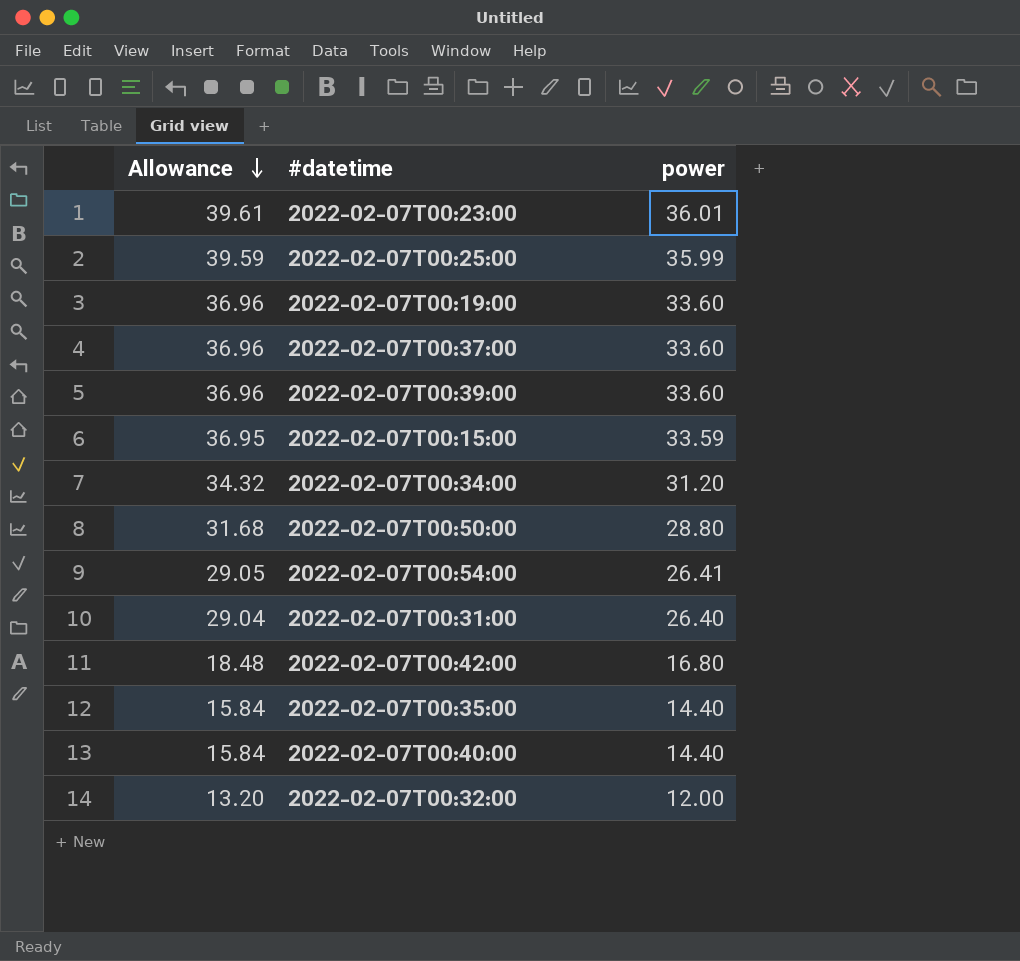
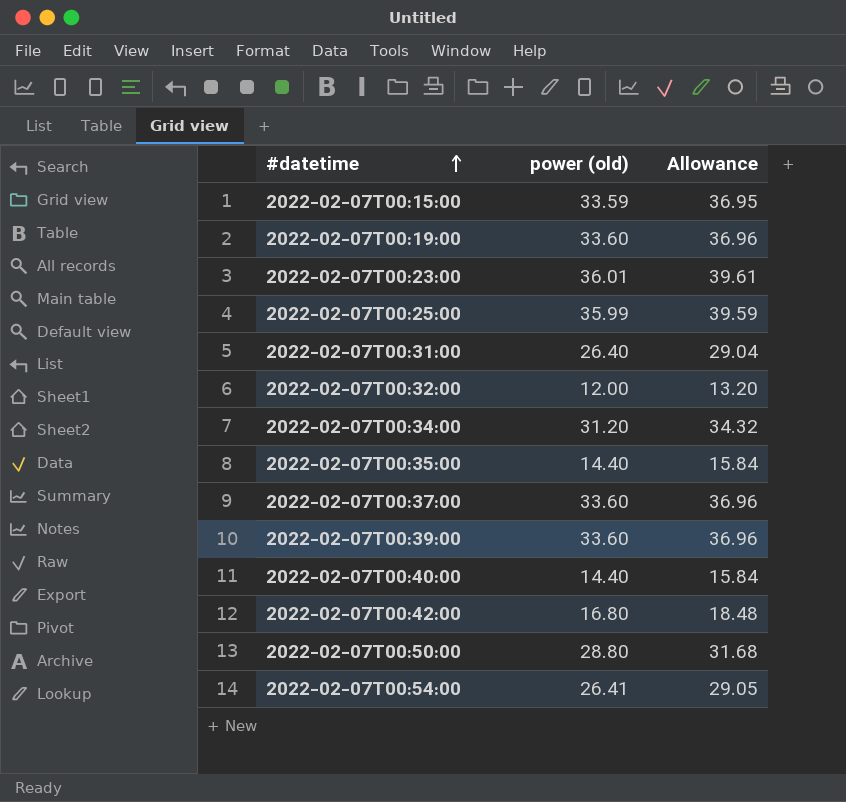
row order: Allowance descending -> #datetime ascending
column name: power -> power (old)
column Allowance | position: 1 -> 3

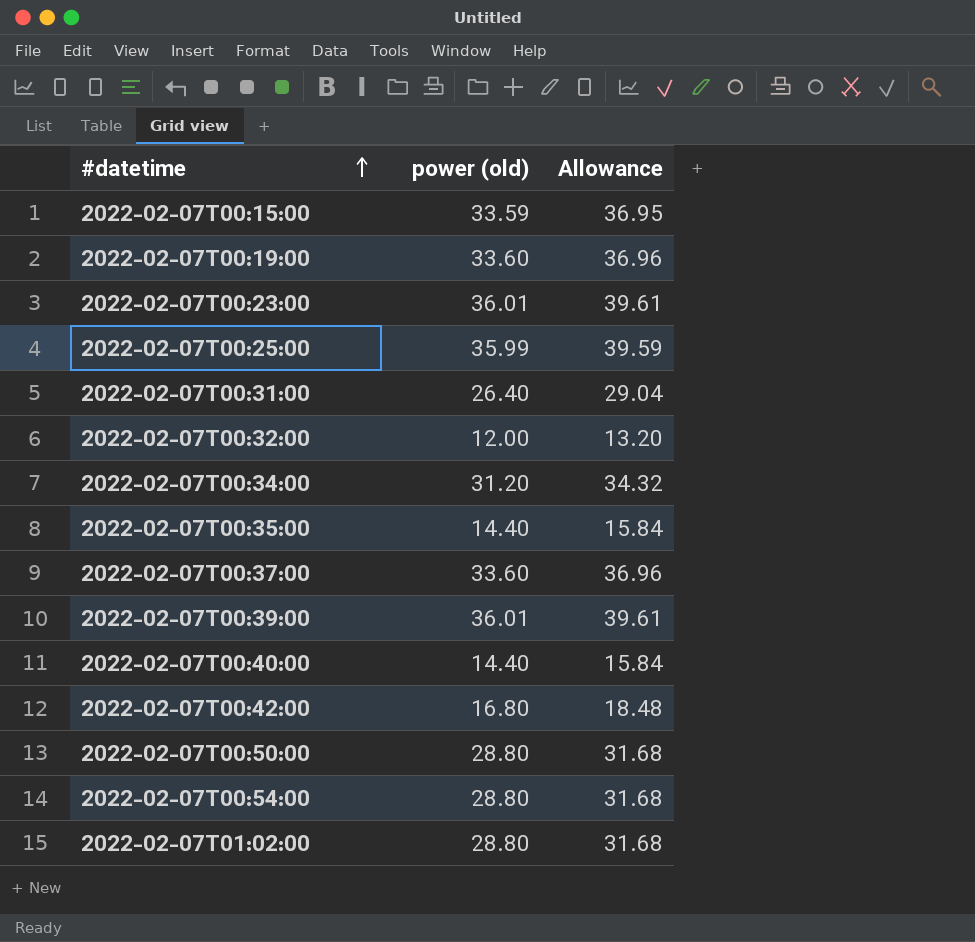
2022-02-07T00:39:00 | power (old): 33.60 -> 36.01
2022-02-07T00:39:00 | Allowance: 36.96 -> 39.61
2022-02-07T00:54:00 | power (old): 26.41 -> 28.80
2022-02-07T00:54:00 | Allowance: 29.05 -> 31.68
row 2022-02-07T01:02:00: none -> 28.80 | 31.68

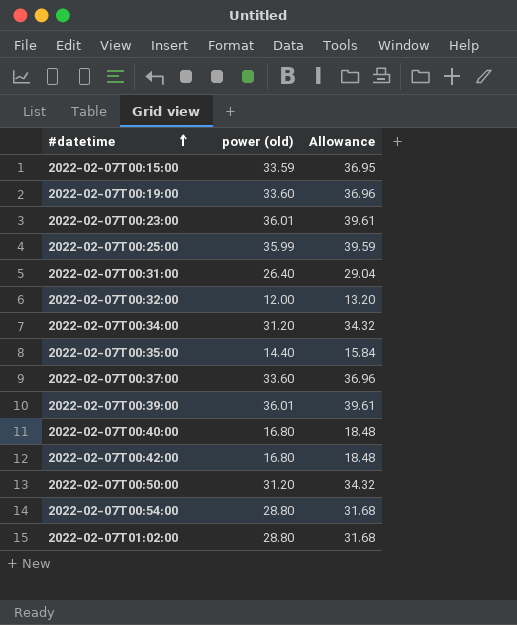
2022-02-07T00:40:00 | power (old): 14.40 -> 16.80
2022-02-07T00:40:00 | Allowance: 15.84 -> 18.48
2022-02-07T00:50:00 | power (old): 28.80 -> 31.20
2022-02-07T00:50:00 | Allowance: 31.68 -> 34.32

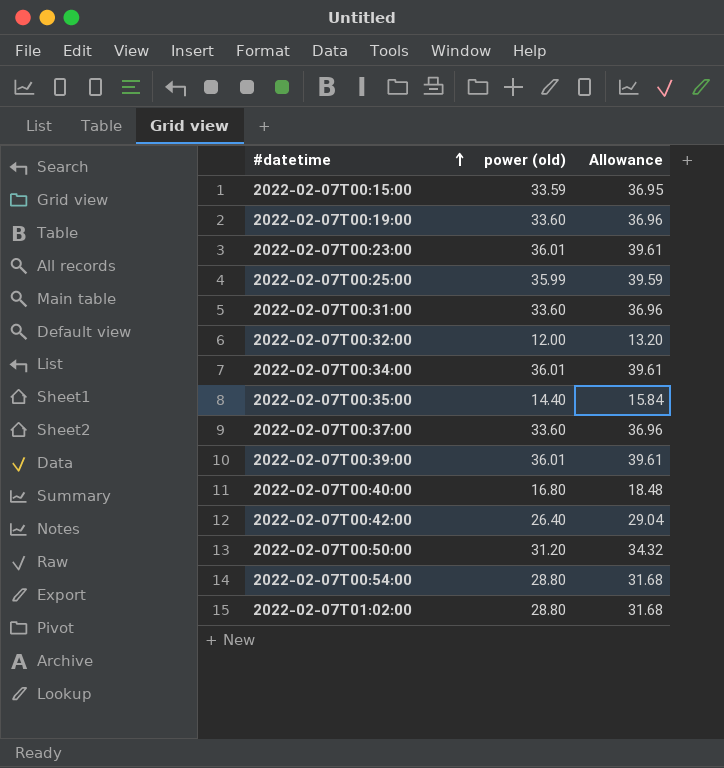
2022-02-07T00:31:00 | power (old): 26.40 -> 33.60
2022-02-07T00:31:00 | Allowance: 29.04 -> 36.96
2022-02-07T00:34:00 | power (old): 31.20 -> 36.01
2022-02-07T00:34:00 | Allowance: 34.32 -> 39.61
2022-02-07T00:42:00 | power (old): 16.80 -> 26.40
2022-02-07T00:42:00 | Allowance: 18.48 -> 29.04

